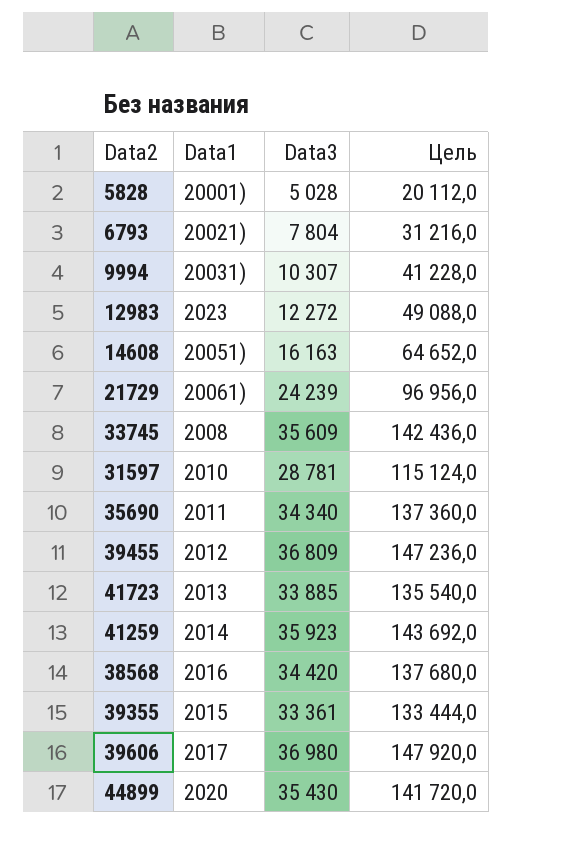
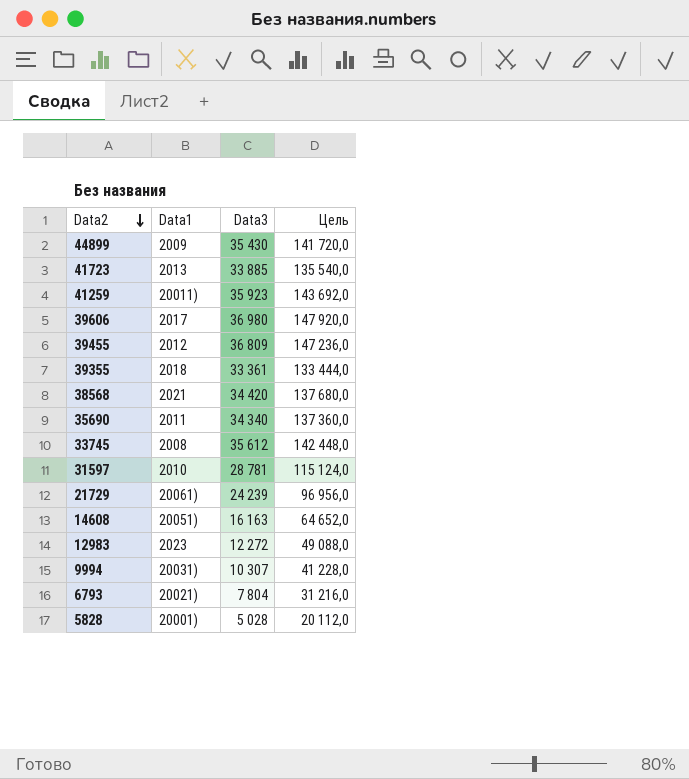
row order: none -> Data2 descending
44899 | Data1: 2020 -> 2009
41259 | Data1: 2014 -> 20011)
39355 | Data1: 2015 -> 2018
38568 | Data1: 2016 -> 2021
33745 | Data3: 35 609 -> 35 612
33745 | Цель: 142 436,0 -> 142 448,0

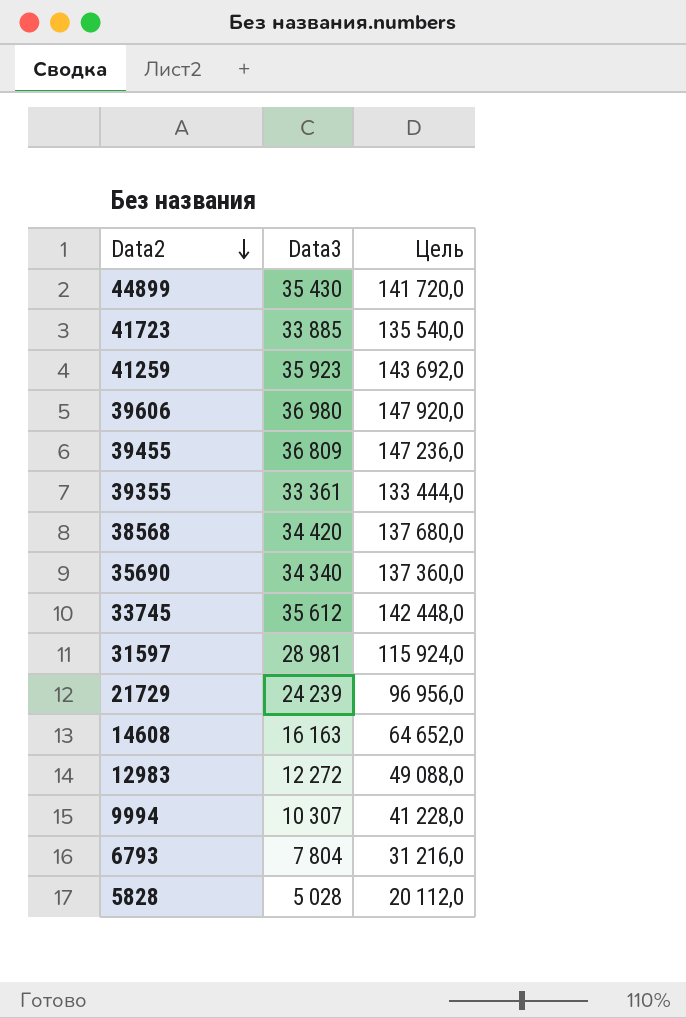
column Data1 | position: 2 -> none
31597 | Data3: 28 781 -> 28 981
31597 | Цель: 115 124,0 -> 115 924,0

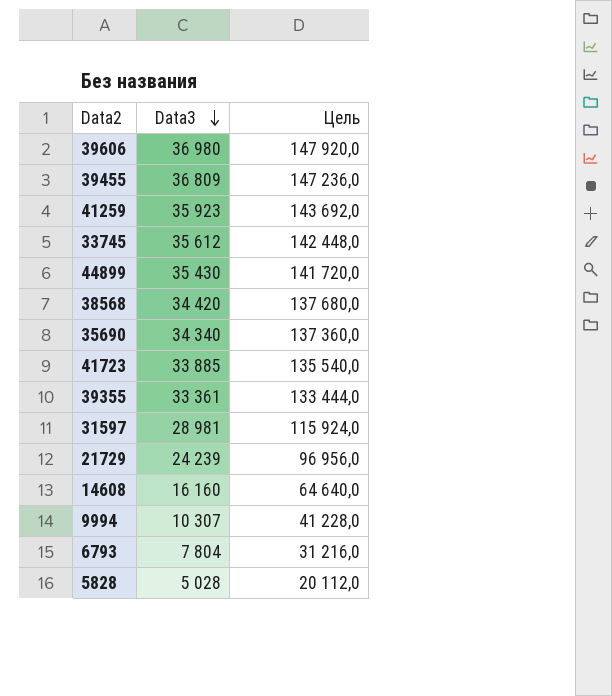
row order: Data2 descending -> Data3 descending
row 12983: 12 272 | 49 088,0 -> none
14608 | Data3: 16 163 -> 16 160
14608 | Цель: 64 652,0 -> 64 640,0

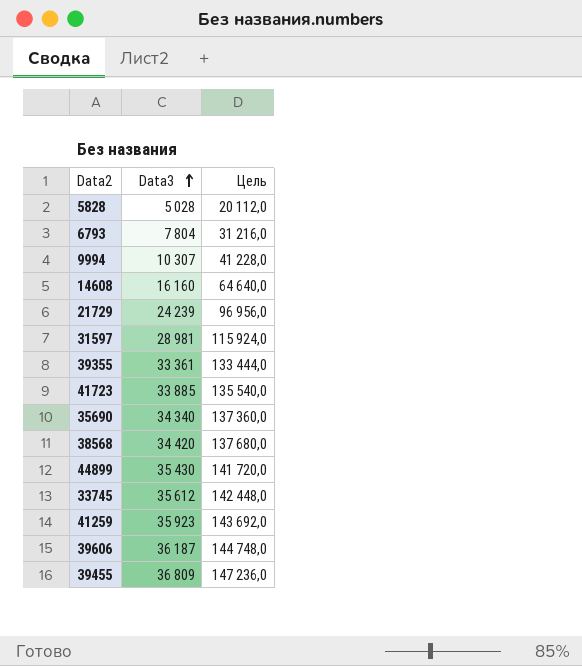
row order: Data3 descending -> Data3 ascending
39606 | Data3: 36 980 -> 36 187
39606 | Цель: 147 920,0 -> 144 748,0

